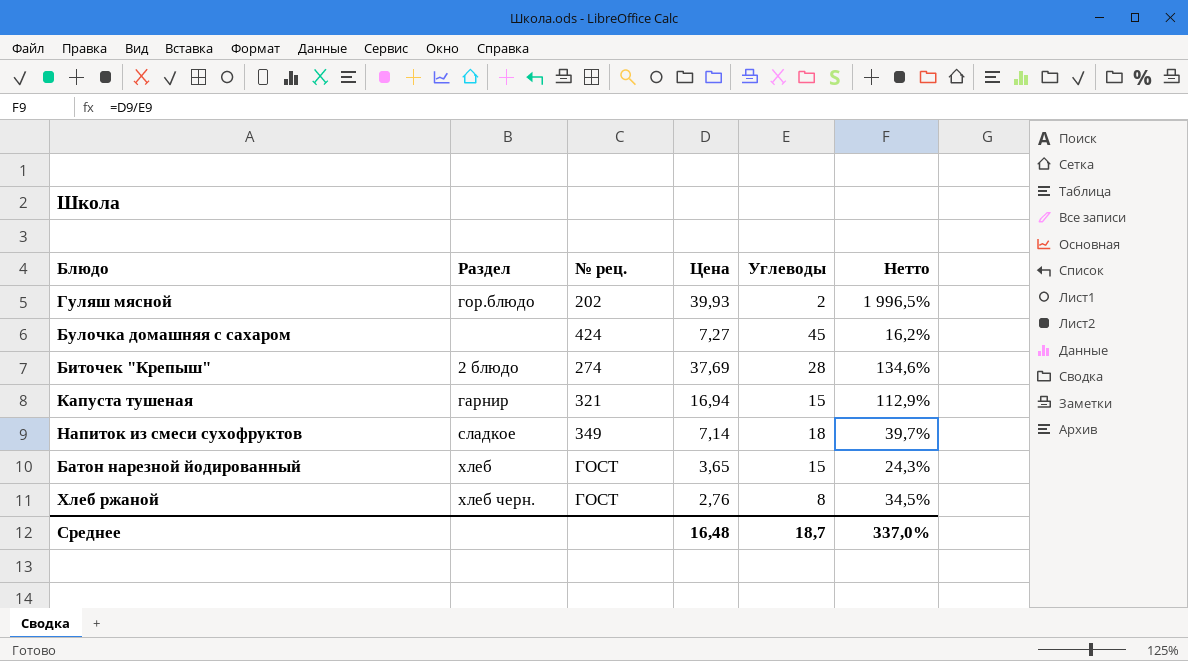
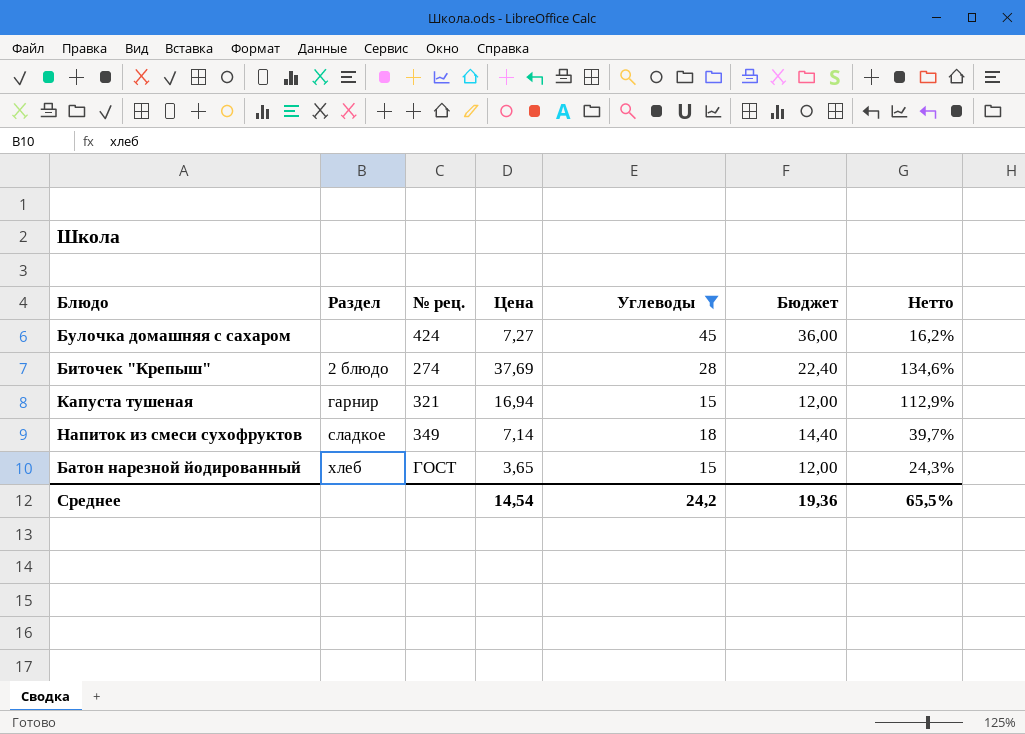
filter: none -> Углеводы >= 15
column Бюджет | formula: none -> [Углеводы] * 0,8
Среднее | Цена: 16,48 -> 14,54
Среднее | Углеводы: 18,7 -> 24,2
Среднее | Нетто: 337,0% -> 65,5%

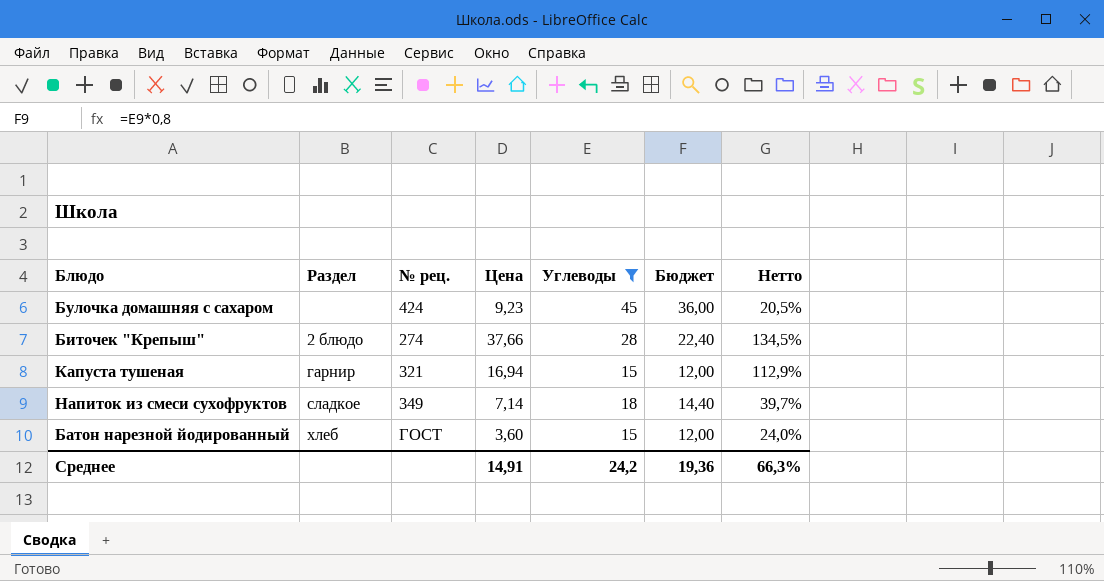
Булочка домашняя с сахаром | Цена: 7,27 -> 9,23
Булочка домашняя с сахаром | Нетто: 16,2% -> 20,5%
Биточек "Крепыш" | Цена: 37,69 -> 37,66
Биточек "Крепыш" | Нетто: 134,6% -> 134,5%
Батон нарезной йодированный | Цена: 3,65 -> 3,60
Батон нарезной йодированный | Нетто: 24,3% -> 24,0%
Среднее | Цена: 14,54 -> 14,91
Среднее | Нетто: 65,5% -> 66,3%

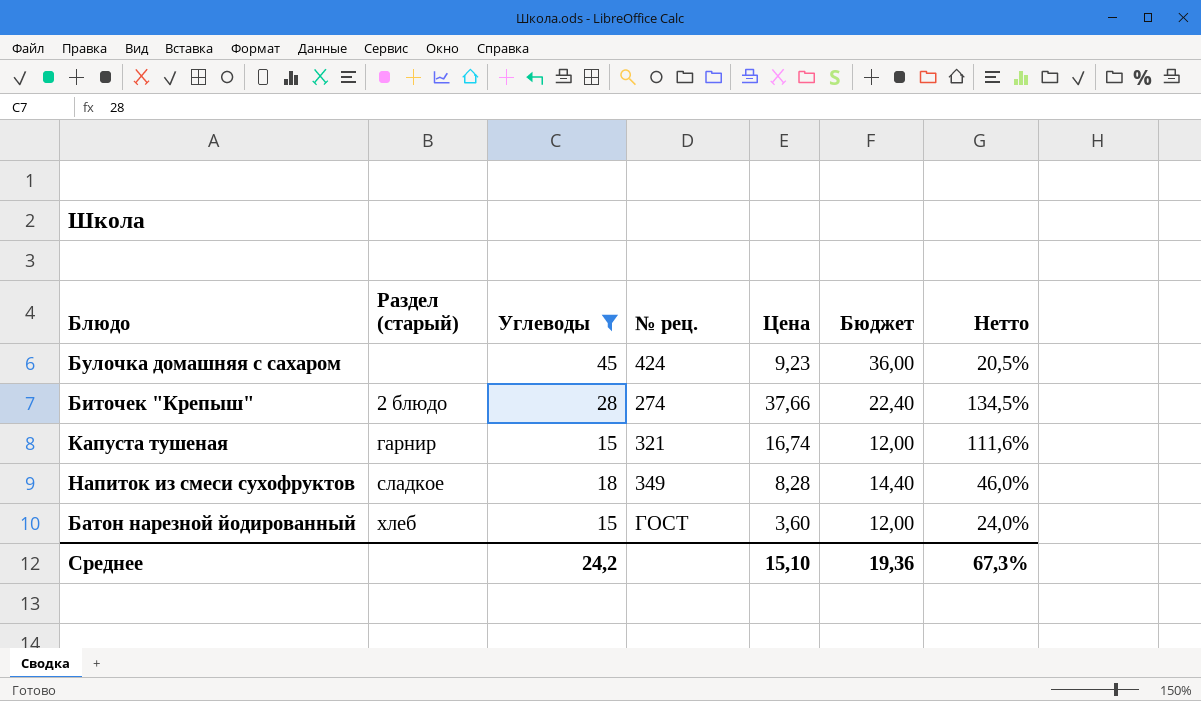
column name: Раздел -> Раздел (старый)
column Углеводы | position: 5 -> 3
Капуста тушеная | Цена: 16,94 -> 16,74
Капуста тушеная | Нетто: 112,9% -> 111,6%
Напиток из смеси сухофруктов | Цена: 7,14 -> 8,28
Напиток из смеси сухофруктов | Нетто: 39,7% -> 46,0%
Среднее | Цена: 14,91 -> 15,10
Среднее | Нетто: 66,3% -> 67,3%

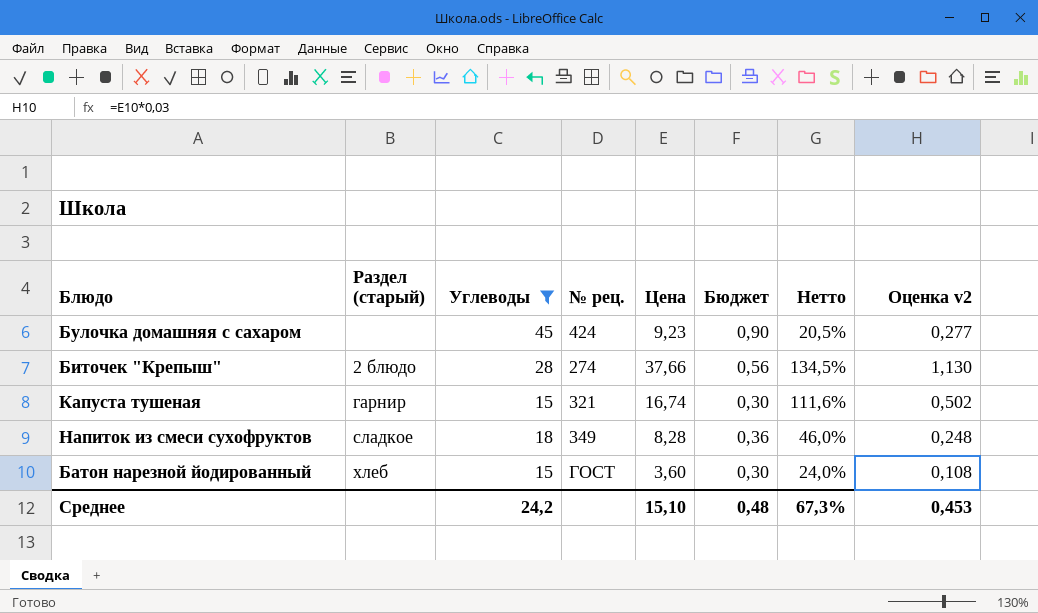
column Бюджет | formula: [Углеводы] * 0,8 -> [Углеводы] * 0,02
column Оценка v2 | formula: none -> [Цена] * 0,03
Среднее | Бюджет: 19,36 -> 0,48

